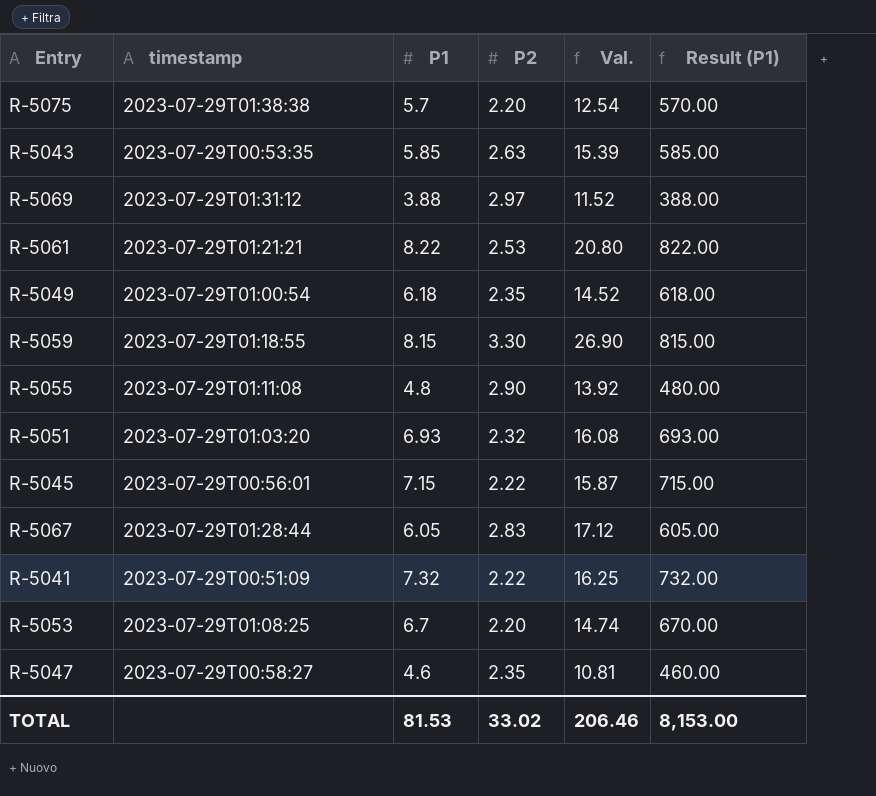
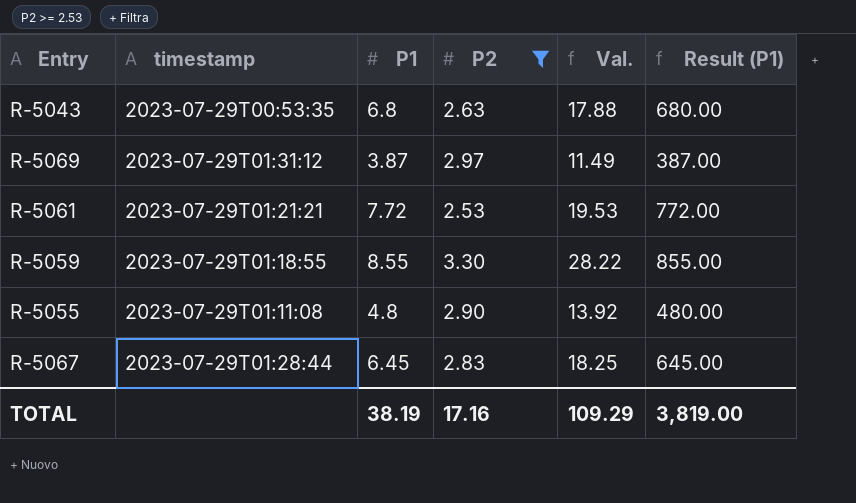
filter: none -> P2 >= 2.53
R-5043 | P1: 5.85 -> 6.8
R-5043 | Val.: 15.39 -> 17.88
R-5043 | Result (P1): 585.00 -> 680.00
R-5069 | P1: 3.88 -> 3.87
R-5069 | Val.: 11.52 -> 11.49
R-5069 | Result (P1): 388.00 -> 387.00
R-5061 | P1: 8.22 -> 7.72
R-5061 | Val.: 20.80 -> 19.53
R-5061 | Result (P1): 822.00 -> 772.00
R-5059 | P1: 8.15 -> 8.55
R-5059 | Val.: 26.90 -> 28.22
R-5059 | Result (P1): 815.00 -> 855.00
R-5067 | P1: 6.05 -> 6.45
R-5067 | Val.: 17.12 -> 18.25
R-5067 | Result (P1): 605.00 -> 645.00
TOTAL | P1: 81.53 -> 38.19
TOTAL | P2: 33.02 -> 17.16
TOTAL | Val.: 206.46 -> 109.29
TOTAL | Result (P1): 8,153.00 -> 3,819.00

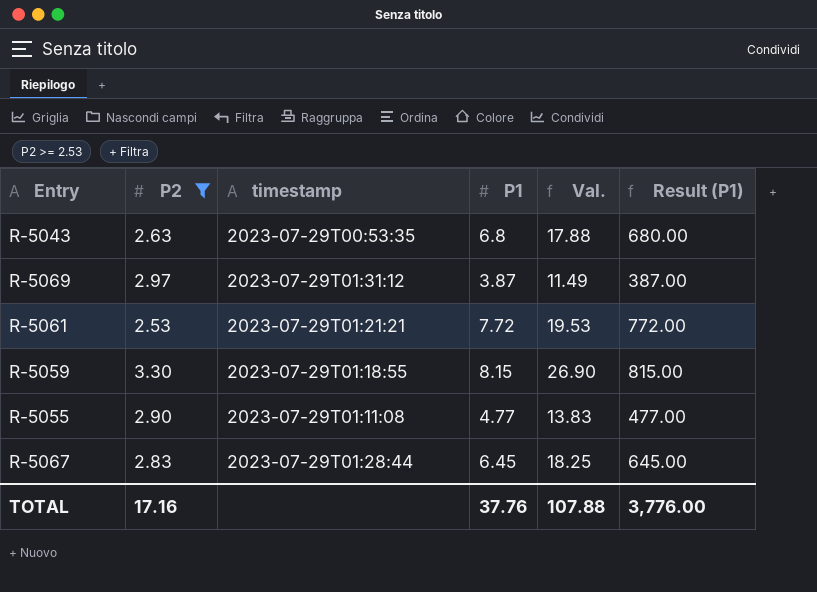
column P2 | position: 4 -> 2
R-5059 | P1: 8.55 -> 8.15
R-5059 | Val.: 28.22 -> 26.90
R-5059 | Result (P1): 855.00 -> 815.00
R-5055 | P1: 4.8 -> 4.77
R-5055 | Val.: 13.92 -> 13.83
R-5055 | Result (P1): 480.00 -> 477.00
TOTAL | P1: 38.19 -> 37.76
TOTAL | Val.: 109.29 -> 107.88
TOTAL | Result (P1): 3,819.00 -> 3,776.00

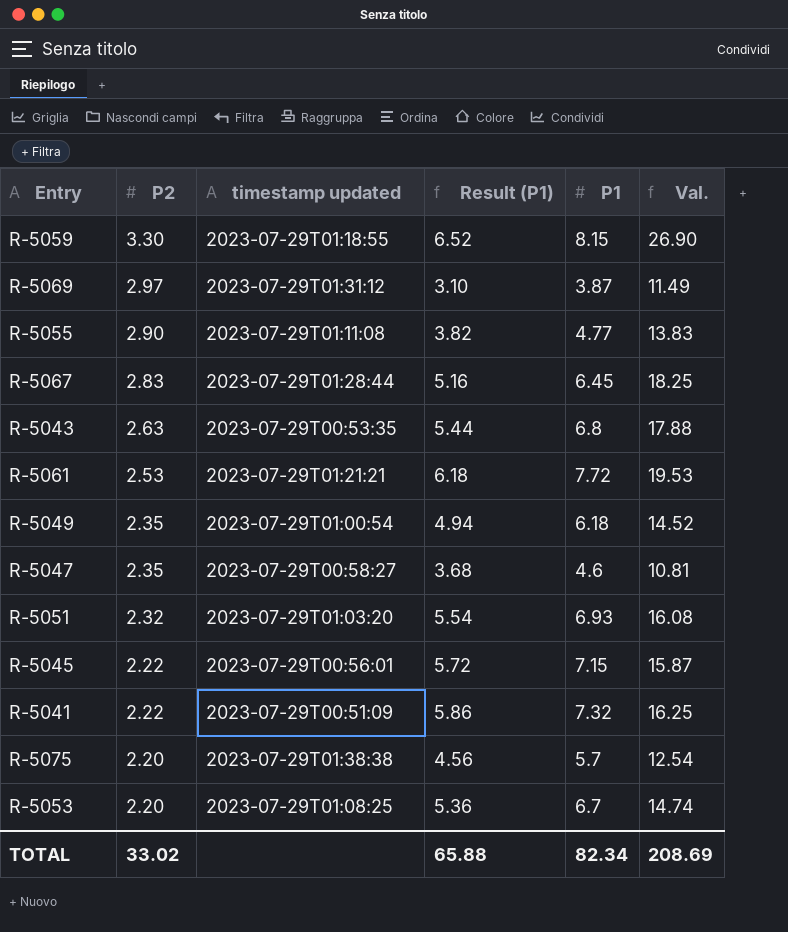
filter: P2 >= 2.53 -> none
row order: none -> P2 descending
column name: timestamp -> timestamp updated
column Result (P1) | formula: [P1] * 100 -> [P1] * 0.8
column Result (P1) | position: 6 -> 4
TOTAL | P2: 17.16 -> 33.02
TOTAL | Result (P1): 3,776.00 -> 65.88
TOTAL | P1: 37.76 -> 82.34
TOTAL | Val.: 107.88 -> 208.69

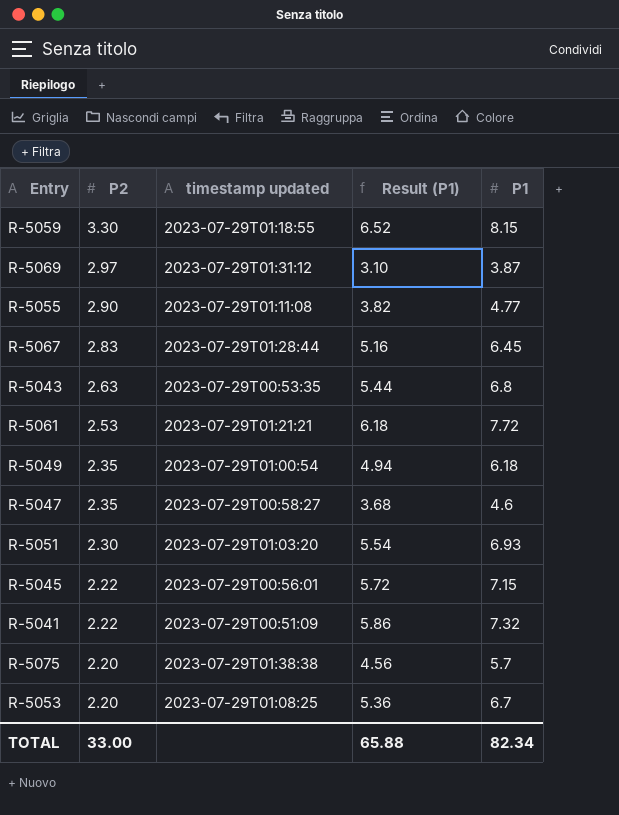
column Val. | formula: [P2] * [P1] -> none
R-5051 | P2: 2.32 -> 2.30
TOTAL | P2: 33.02 -> 33.00

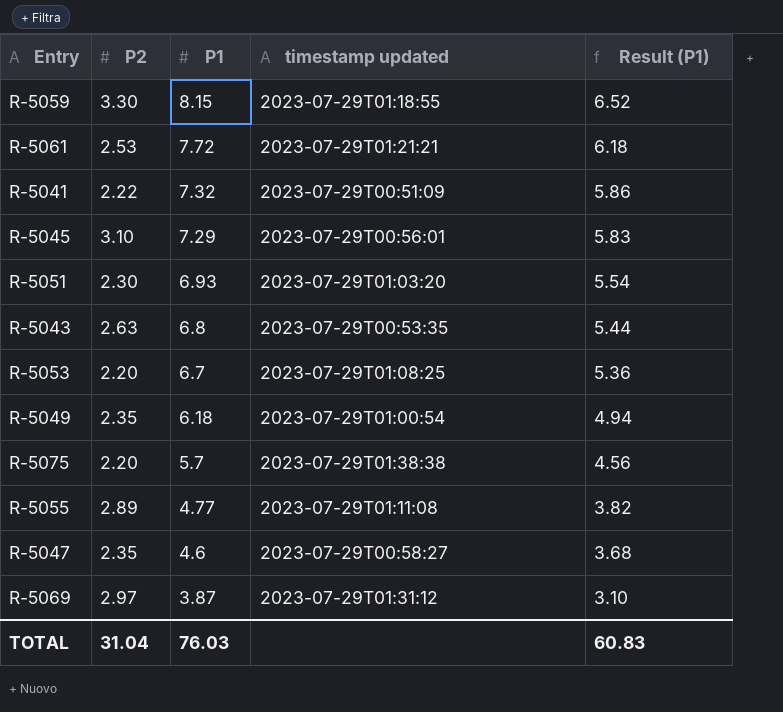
row order: P2 descending -> P1 descending
column P1 | position: 5 -> 3
row R-5067: 2.83 | 2023-07-29T01:28:44 | 5.16 | 6.45 -> none
R-5045 | P2: 2.22 -> 3.10
R-5045 | P1: 7.15 -> 7.29
R-5045 | Result (P1): 5.72 -> 5.83
R-5055 | P2: 2.90 -> 2.89
TOTAL | P2: 33.00 -> 31.04
TOTAL | P1: 82.34 -> 76.03
TOTAL | Result (P1): 65.88 -> 60.83

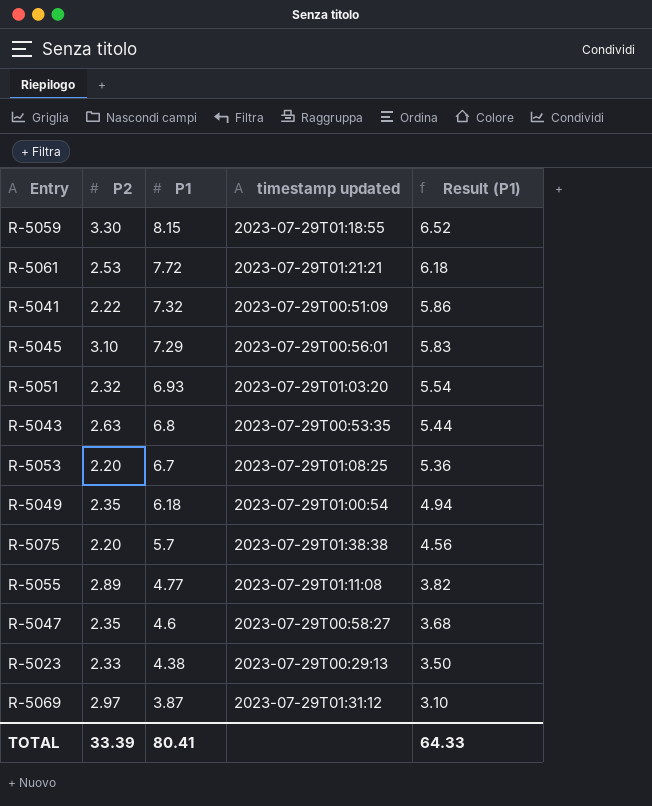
R-5051 | P2: 2.30 -> 2.32
row R-5023: none -> 2.33 | 4.38 | 2023-07-29T00:29:13 | 3.50
TOTAL | P2: 31.04 -> 33.39
TOTAL | P1: 76.03 -> 80.41
TOTAL | Result (P1): 60.83 -> 64.33

